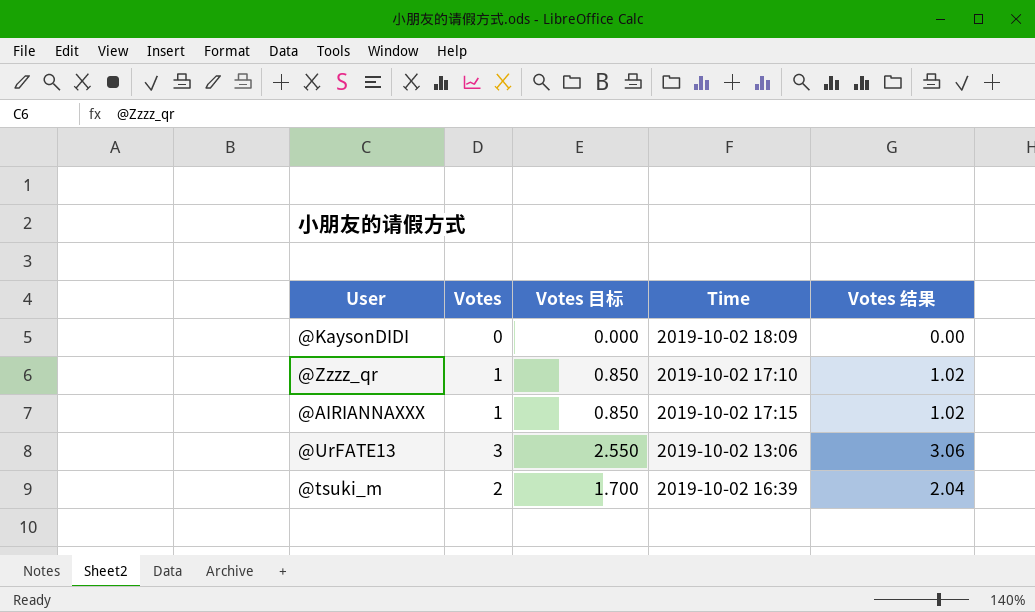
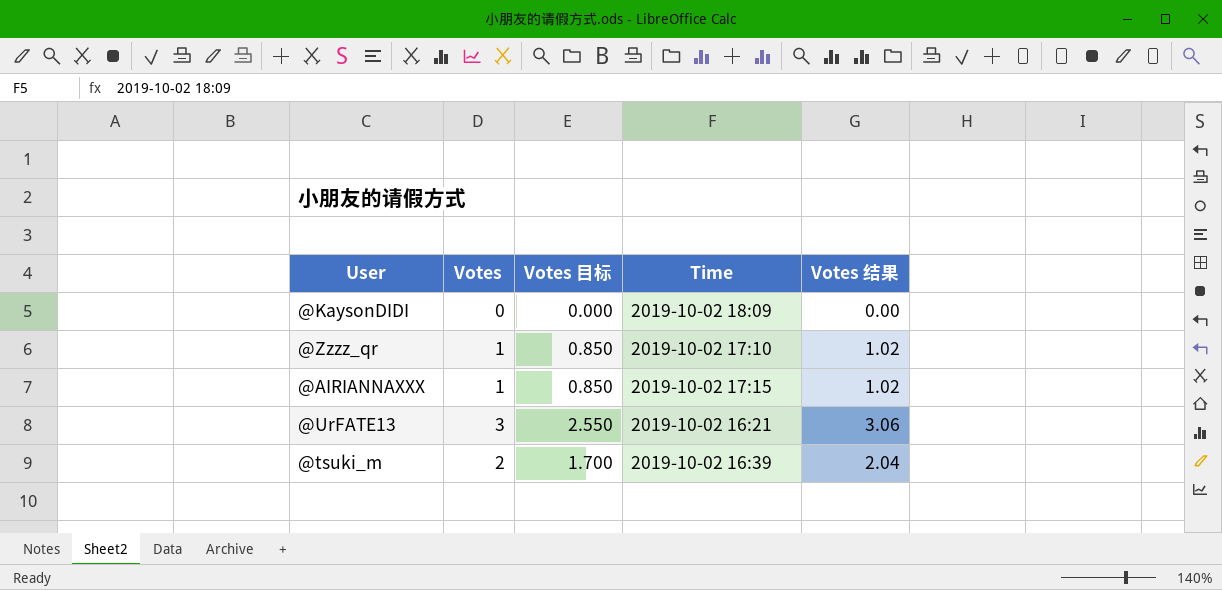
@UrFATE13 | Time: 2019-10-02 13:06 -> 2019-10-02 16:21

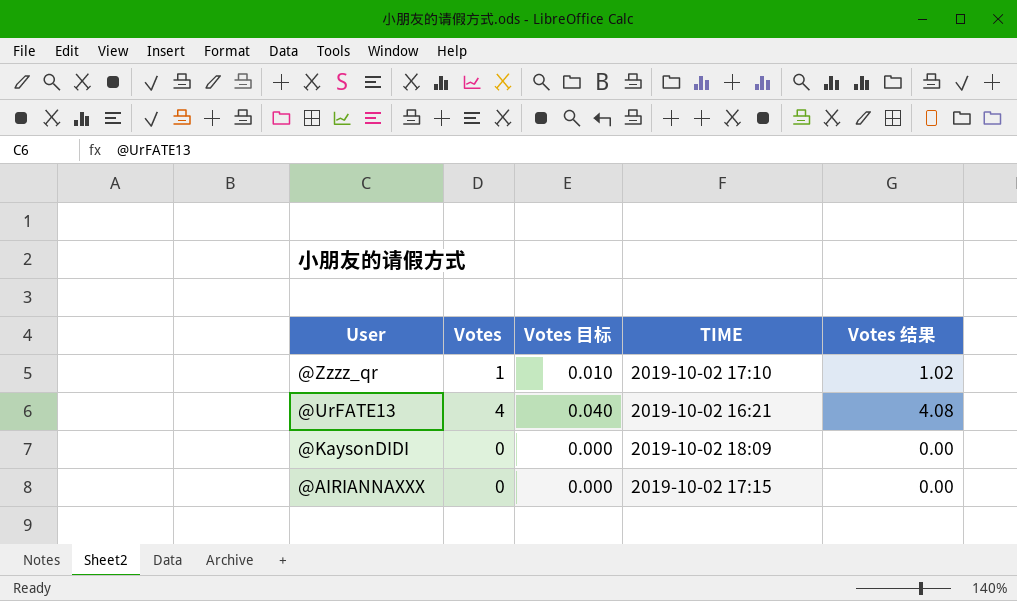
row order: none -> User descending
column Votes 目标 | formula: [Votes] * 0.85 -> [Votes] * 0.01
column name: Time -> TIME
row @tsuki_m: 2 | 1.700 | 2019-10-02 16:39 | 2.04 -> none
@UrFATE13 | Votes: 3 -> 4
@UrFATE13 | Votes 结果: 3.06 -> 4.08
@AIRIANNAXXX | Votes: 1 -> 0
@AIRIANNAXXX | Votes 结果: 1.02 -> 0.00

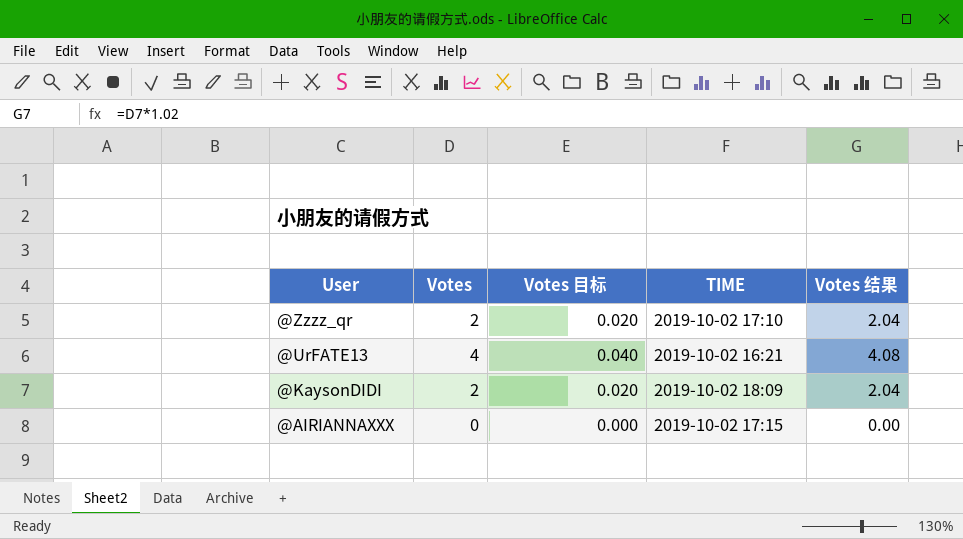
@Zzzz_qr | Votes: 1 -> 2
@Zzzz_qr | Votes 目标: 0.010 -> 0.020
@Zzzz_qr | Votes 结果: 1.02 -> 2.04
@KaysonDIDI | Votes: 0 -> 2
@KaysonDIDI | Votes 目标: 0.000 -> 0.020
@KaysonDIDI | Votes 结果: 0.00 -> 2.04

